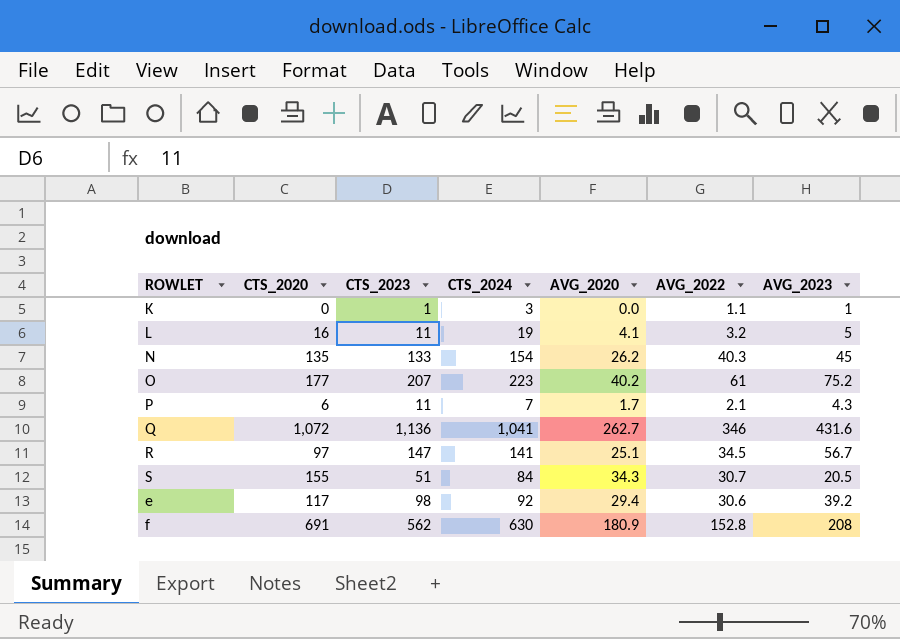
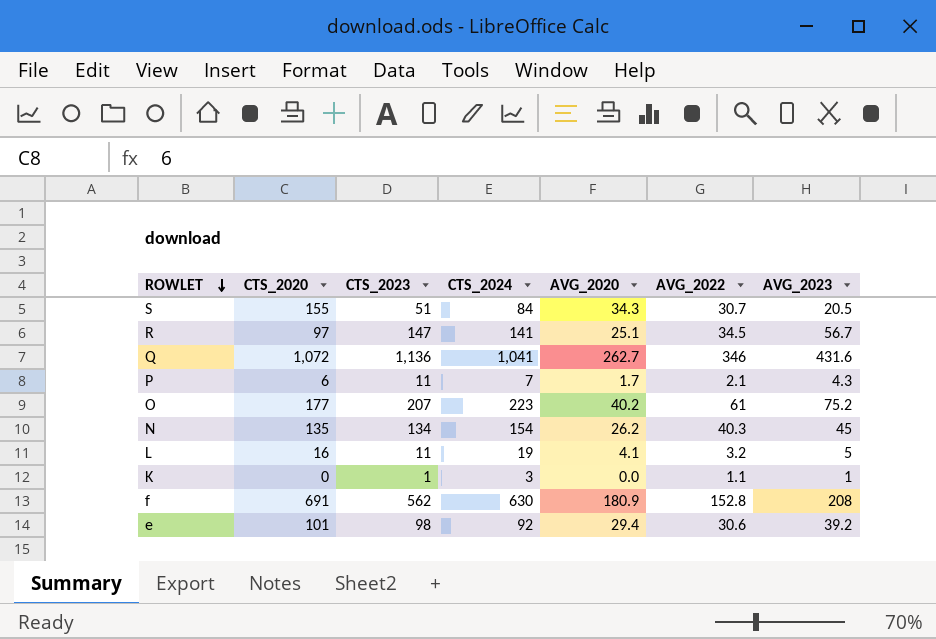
row order: none -> ROWLET descending
N | CTS_2023: 133 -> 134
e | CTS_2020: 117 -> 101

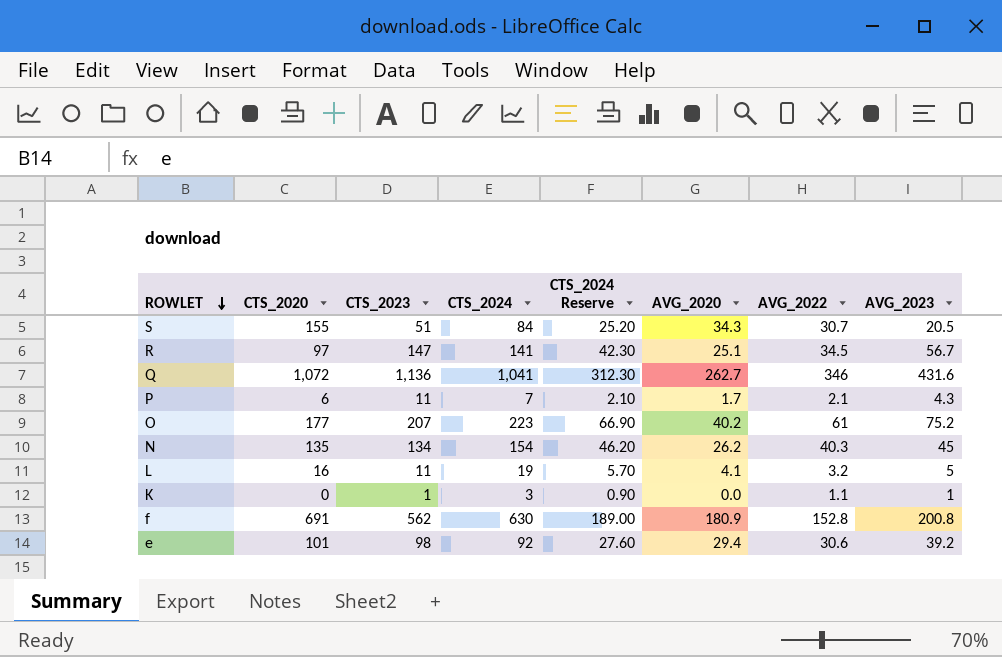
column CTS_2024 Reserve | formula: none -> [CTS_2024] * 0.3
f | AVG_2023: 208 -> 200.8

